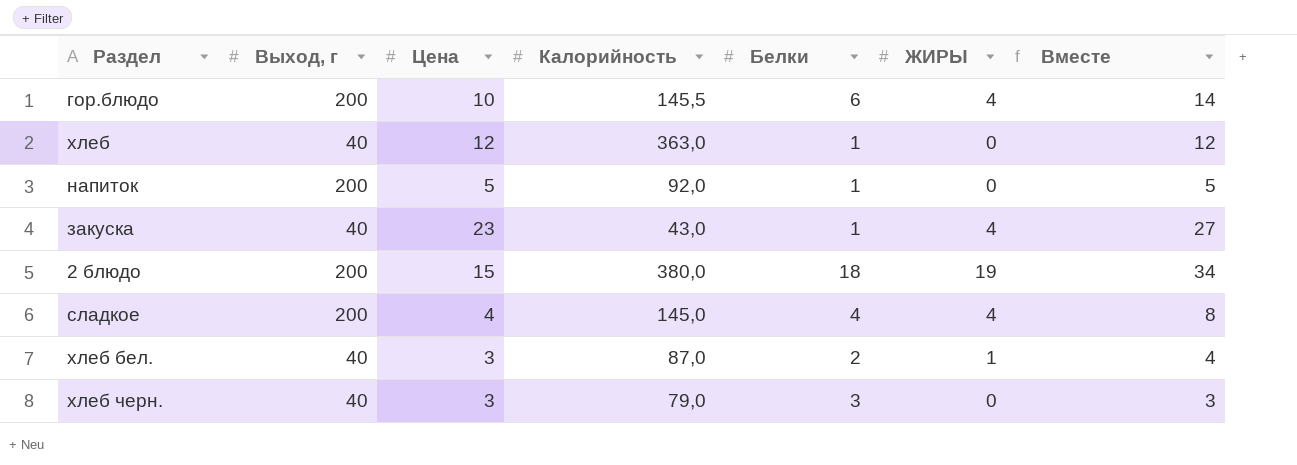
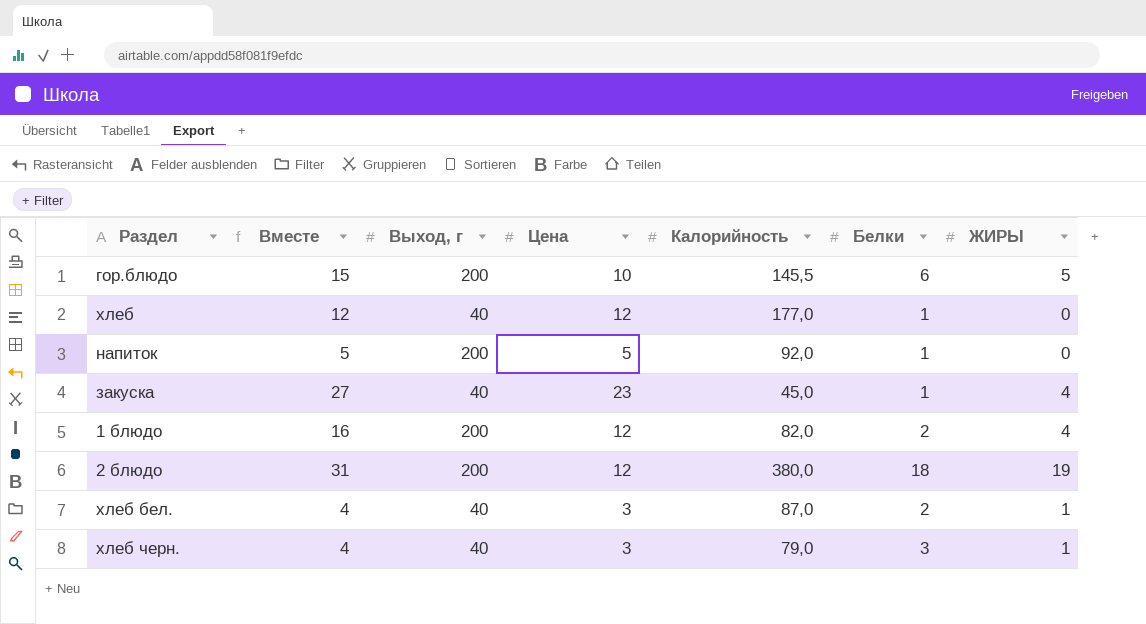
column Вместе | position: 7 -> 2
row сладкое: 200 | 4 | 145,0 | 4 | 4 | 8 -> none
гор.блюдо | Вместе: 14 -> 15
гор.блюдо | ЖИРЫ: 4 -> 5
хлеб | Калорийность: 363,0 -> 177,0
закуска | Калорийность: 43,0 -> 45,0
row 1 блюдо: none -> 16 | 200 | 12 | 82,0 | 2 | 4
2 блюдо | Вместе: 34 -> 31
2 блюдо | Цена: 15 -> 12
хлеб черн. | Вместе: 3 -> 4
хлеб черн. | ЖИРЫ: 0 -> 1

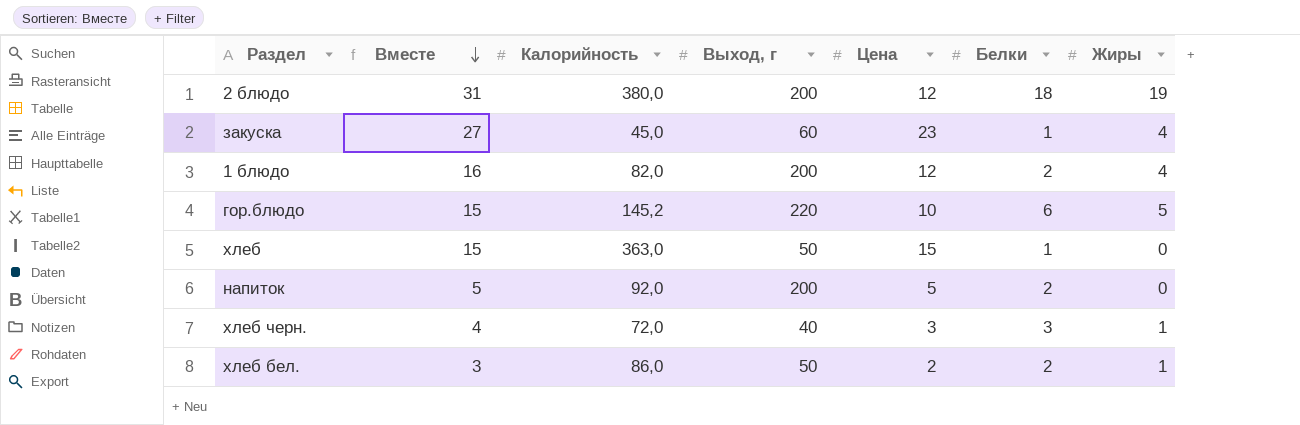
row order: none -> Вместе descending
column Калорийность | position: 5 -> 3
column name: ЖИРЫ -> Жиры
закуска | Выход, г: 40 -> 60
гор.блюдо | Калорийность: 145,5 -> 145,2
гор.блюдо | Выход, г: 200 -> 220
хлеб | Вместе: 12 -> 15
хлеб | Калорийность: 177,0 -> 363,0
хлеб | Выход, г: 40 -> 50
хлеб | Цена: 12 -> 15
напиток | Белки: 1 -> 2
хлеб черн. | Калорийность: 79,0 -> 72,0
хлеб бел. | Вместе: 4 -> 3
хлеб бел. | Калорийность: 87,0 -> 86,0
хлеб бел. | Выход, г: 40 -> 50
хлеб бел. | Цена: 3 -> 2

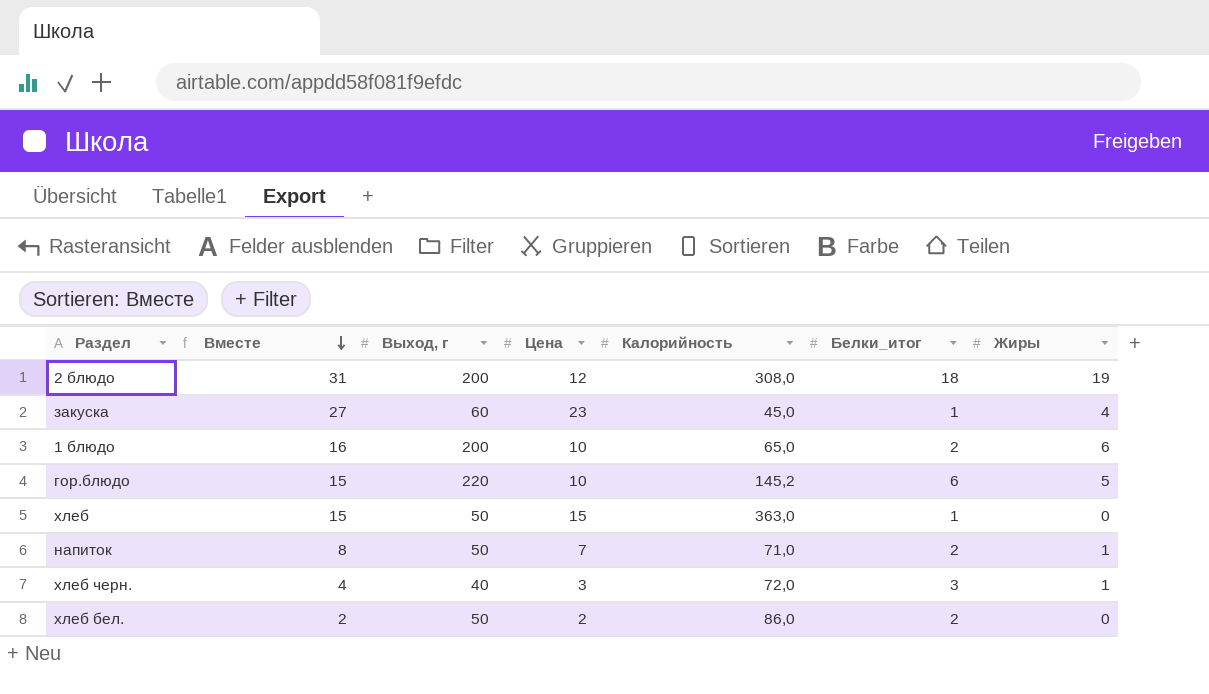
column Калорийность | position: 3 -> 5
column name: Белки -> Белки_итог
2 блюдо | Калорийность: 380,0 -> 308,0
1 блюдо | Цена: 12 -> 10
1 блюдо | Калорийность: 82,0 -> 65,0
1 блюдо | Жиры: 4 -> 6
напиток | Вместе: 5 -> 8
напиток | Выход, г: 200 -> 50
напиток | Цена: 5 -> 7
напиток | Калорийность: 92,0 -> 71,0
напиток | Жиры: 0 -> 1
хлеб бел. | Вместе: 3 -> 2
хлеб бел. | Жиры: 1 -> 0

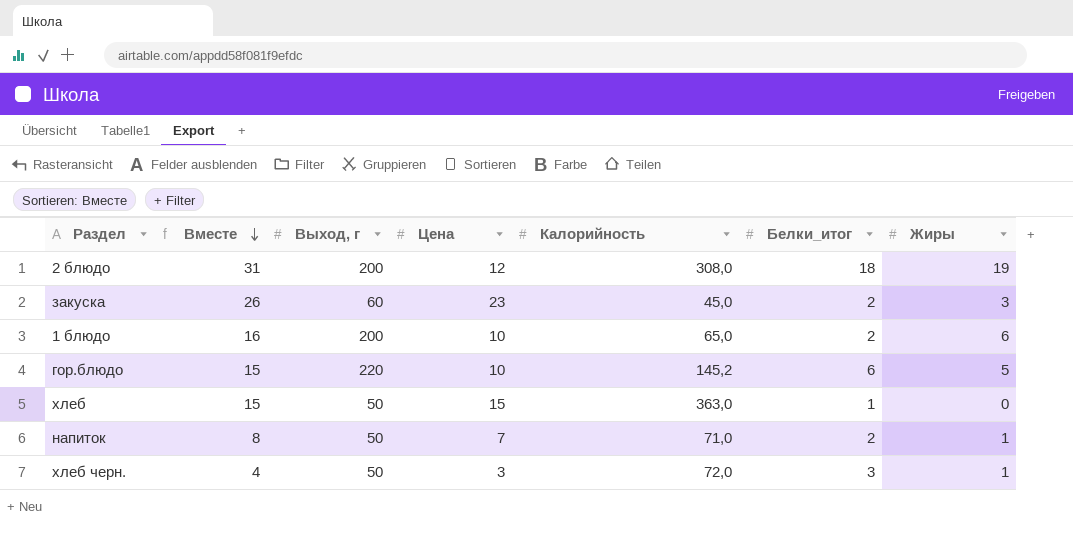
row хлеб бел.: 2 | 50 | 2 | 86,0 | 2 | 0 -> none
закуска | Вместе: 27 -> 26
закуска | Белки_итог: 1 -> 2
закуска | Жиры: 4 -> 3
хлеб черн. | Выход, г: 40 -> 50

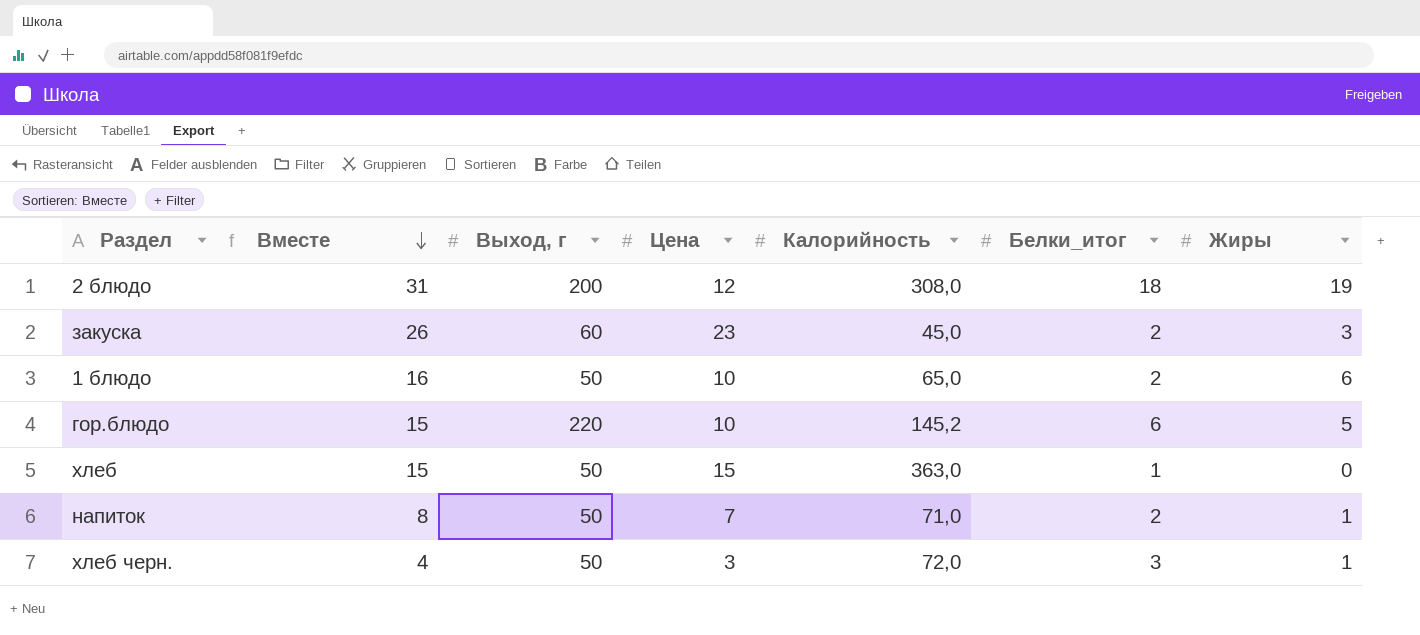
1 блюдо | Выход, г: 200 -> 50

